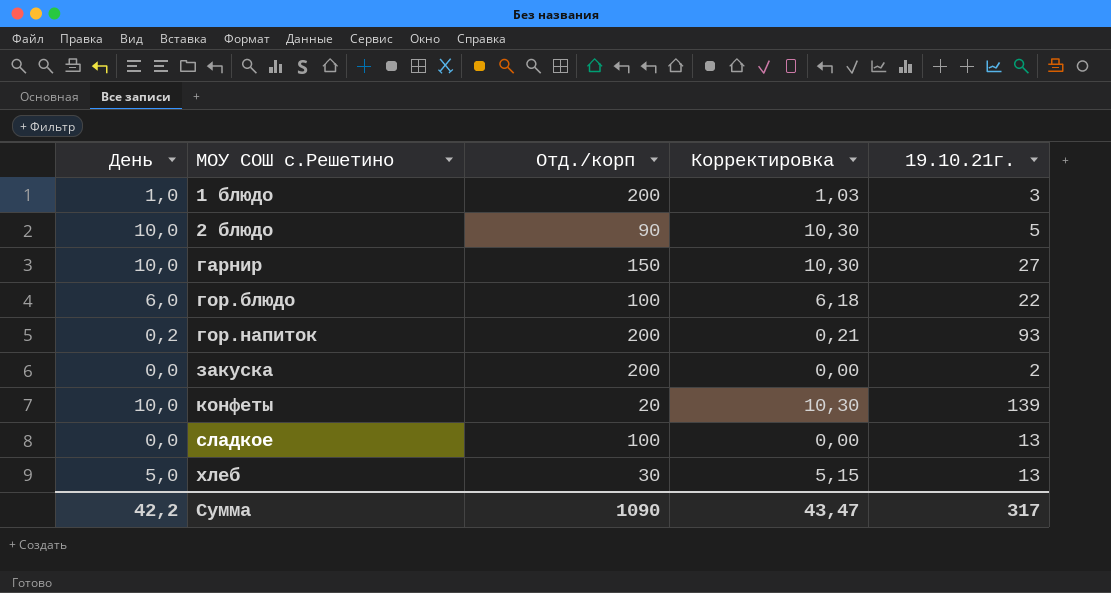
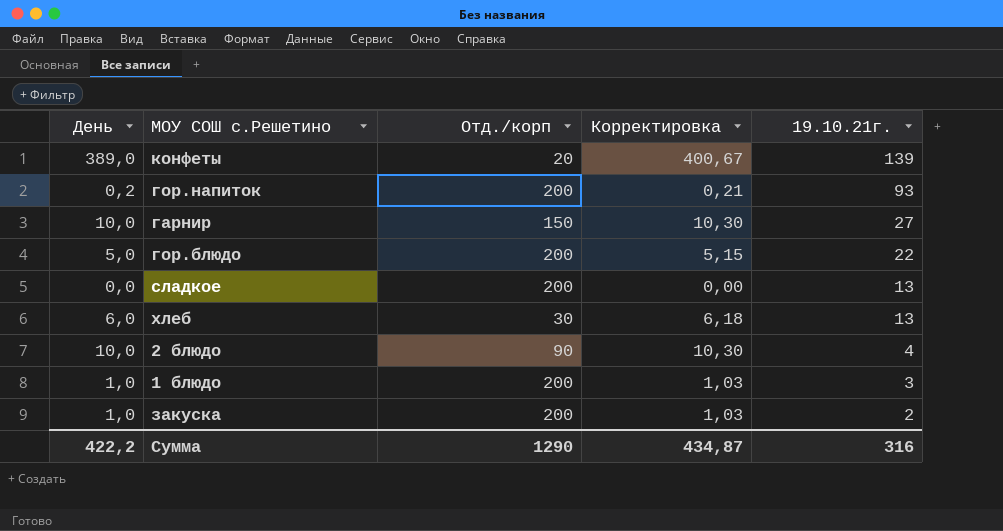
row order: МОУ СОШ с.Решетино ascending -> 19.10.21г. descending
конфеты | День: 10,0 -> 389,0
конфеты | Корректировка: 10,30 -> 400,67
гор.блюдо | День: 6,0 -> 5,0
гор.блюдо | Отд./корп: 100 -> 200
гор.блюдо | Корректировка: 6,18 -> 5,15
сладкое | Отд./корп: 100 -> 200
хлеб | День: 5,0 -> 6,0
хлеб | Корректировка: 5,15 -> 6,18
2 блюдо | 19.10.21г.: 5 -> 4
закуска | День: 0,0 -> 1,0
закуска | Корректировка: 0,00 -> 1,03
Сумма | День: 42,2 -> 422,2
Сумма | Отд./корп: 1090 -> 1290
Сумма | Корректировка: 43,47 -> 434,87
Сумма | 19.10.21г.: 317 -> 316

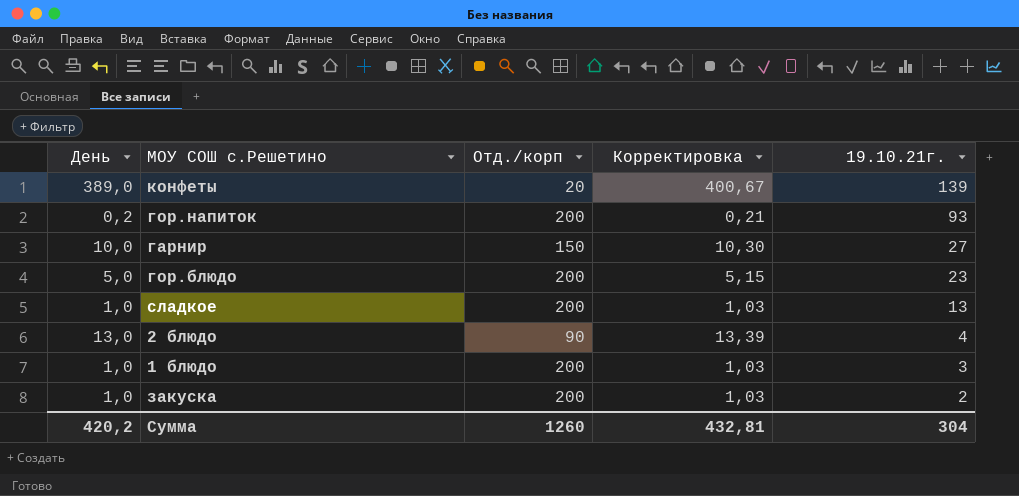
row хлеб: 6,0 | 30 | 6,18 | 13 -> none
гор.блюдо | 19.10.21г.: 22 -> 23
сладкое | День: 0,0 -> 1,0
сладкое | Корректировка: 0,00 -> 1,03
2 блюдо | День: 10,0 -> 13,0
2 блюдо | Корректировка: 10,30 -> 13,39
Сумма | День: 422,2 -> 420,2
Сумма | Отд./корп: 1290 -> 1260
Сумма | Корректировка: 434,87 -> 432,81
Сумма | 19.10.21г.: 316 -> 304

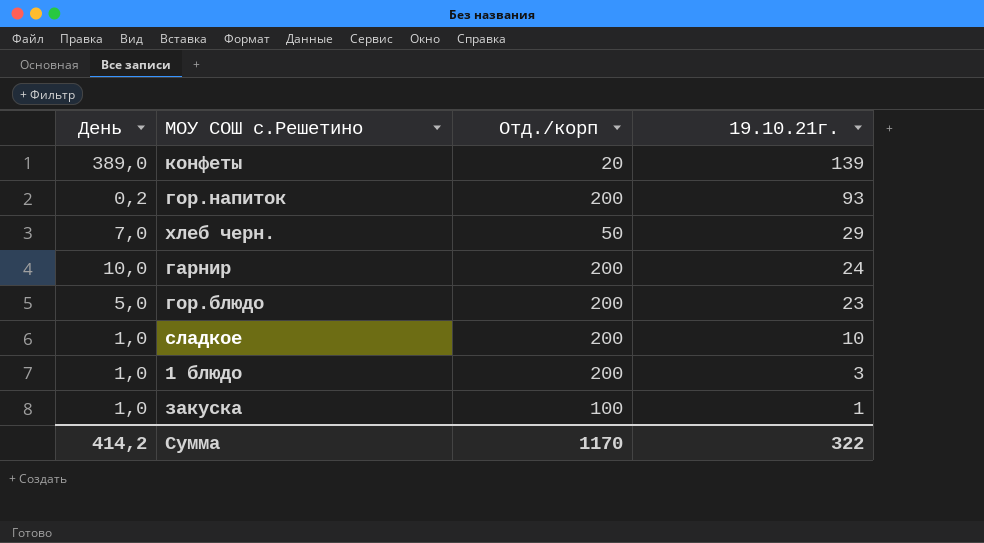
column Корректировка | formula: [День] * 1,03 -> none
row 2 блюдо: 13,0 | 90 | 13,39 | 4 -> none
row хлеб черн.: none -> 7,0 | 50 | 29
гарнир | Отд./корп: 150 -> 200
гарнир | 19.10.21г.: 27 -> 24
сладкое | 19.10.21г.: 13 -> 10
закуска | Отд./корп: 200 -> 100
закуска | 19.10.21г.: 2 -> 1
Сумма | День: 420,2 -> 414,2
Сумма | Отд./корп: 1260 -> 1170
Сумма | 19.10.21г.: 304 -> 322

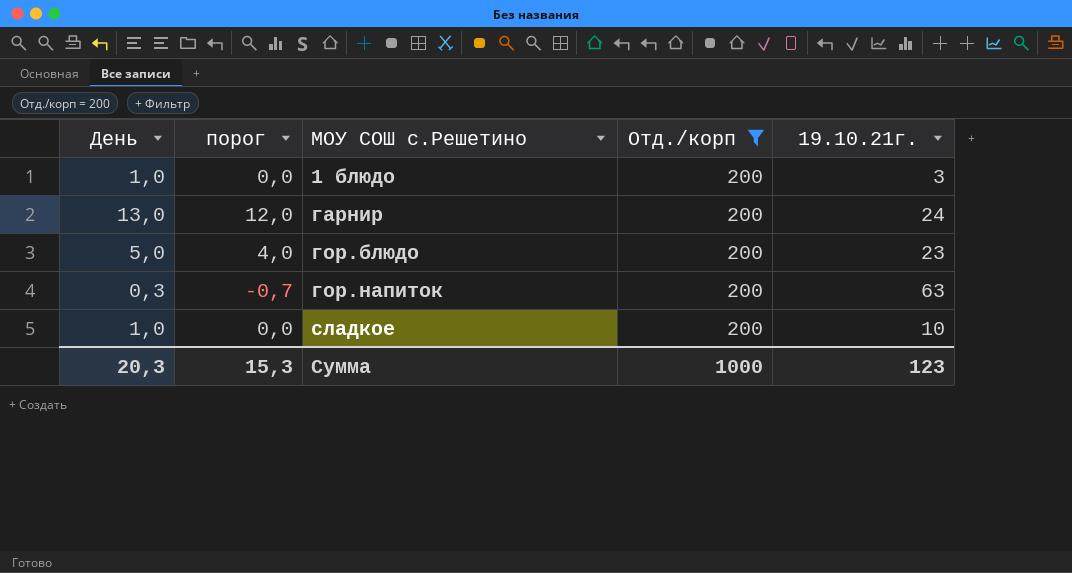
filter: none -> Отд./корп = 200
row order: 19.10.21г. descending -> МОУ СОШ с.Решетино ascending
column порог | formula: none -> [День] - 1
гарнир | День: 10,0 -> 13,0
гор.напиток | День: 0,2 -> 0,3
гор.напиток | 19.10.21г.: 93 -> 63
Сумма | День: 414,2 -> 20,3
Сумма | Отд./корп: 1170 -> 1000
Сумма | 19.10.21г.: 322 -> 123

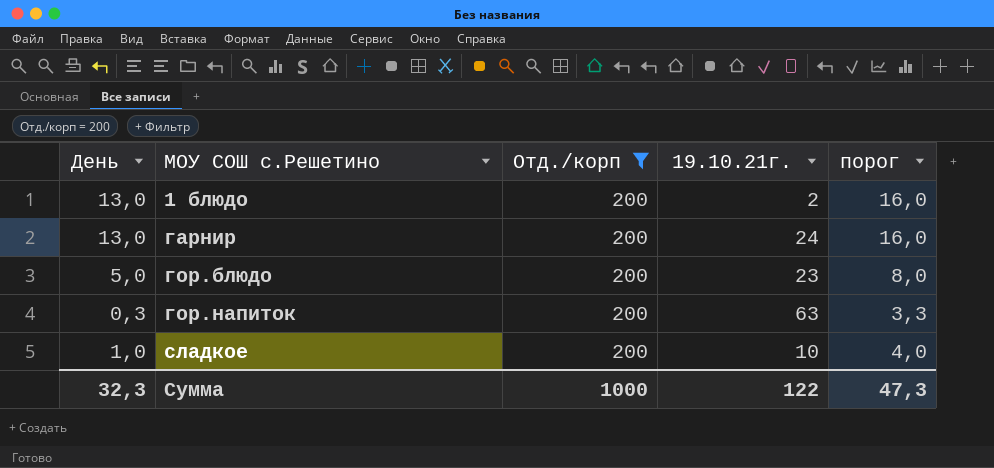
column порог | formula: [День] - 1 -> [День] + 3
column порог | position: 2 -> 5
1 блюдо | День: 1,0 -> 13,0
1 блюдо | 19.10.21г.: 3 -> 2
Сумма | День: 20,3 -> 32,3
Сумма | 19.10.21г.: 123 -> 122
Сумма | порог: 15,3 -> 47,3

